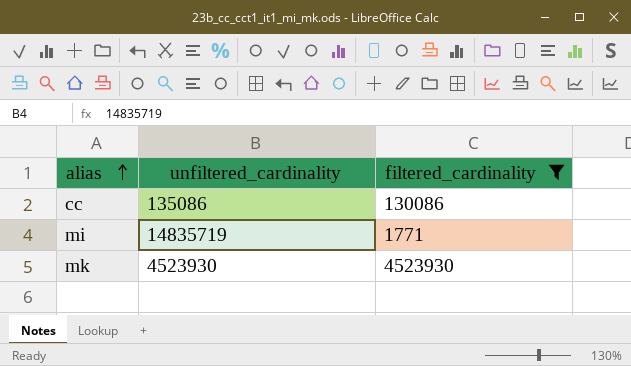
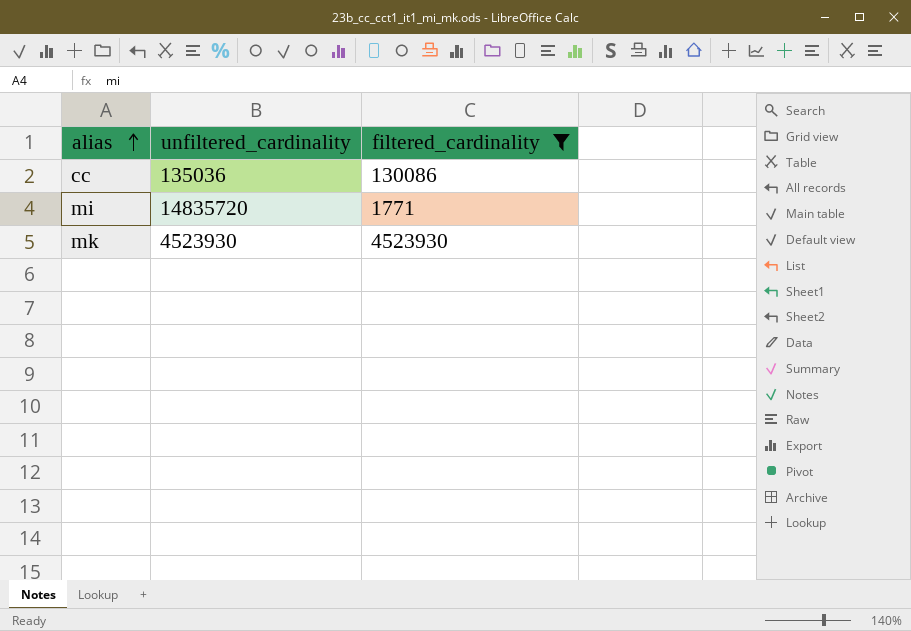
cc | unfiltered_cardinality: 135086 -> 135036
mi | unfiltered_cardinality: 14835719 -> 14835720

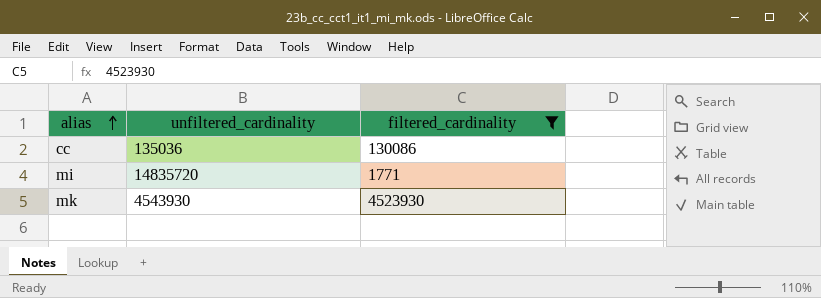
mk | unfiltered_cardinality: 4523930 -> 4543930

